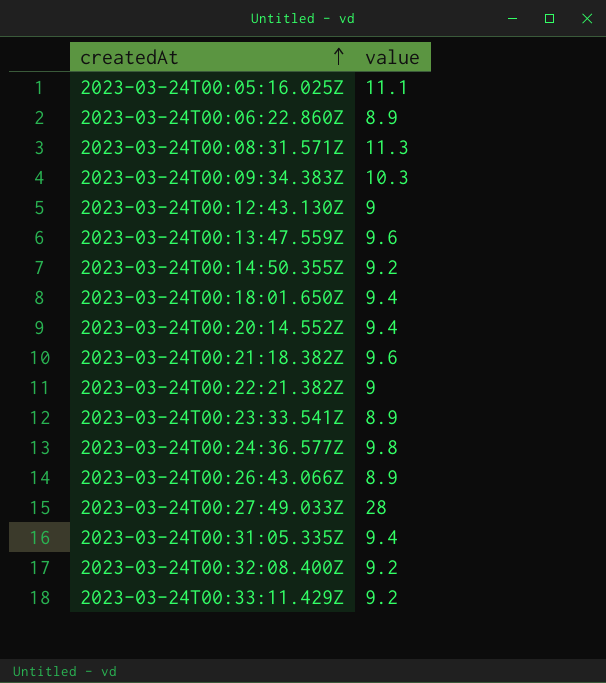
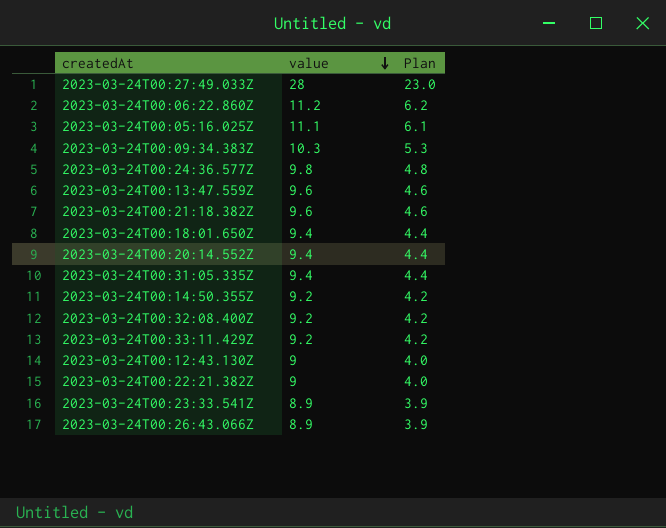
row order: createdAt ascending -> value descending
column Plan | formula: none -> [value] - 5
row 2023-03-24T00:08:31.571Z: 11.3 -> none
2023-03-24T00:06:22.860Z | value: 8.9 -> 11.2

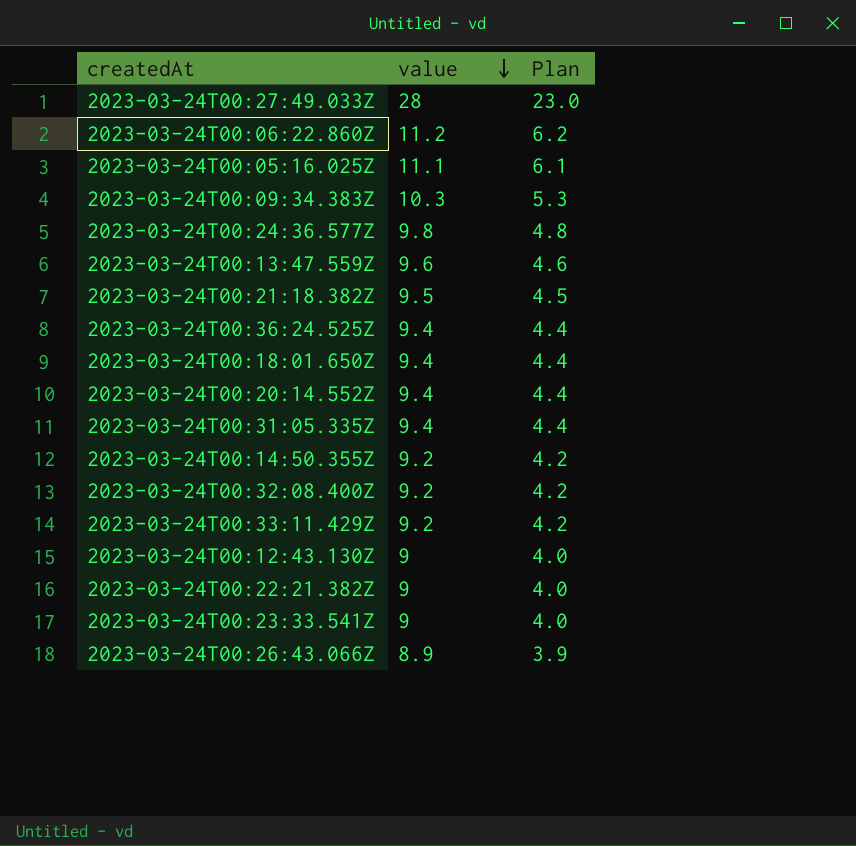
2023-03-24T00:21:18.382Z | value: 9.6 -> 9.5
2023-03-24T00:21:18.382Z | Plan: 4.6 -> 4.5
row 2023-03-24T00:36:24.525Z: none -> 9.4 | 4.4
2023-03-24T00:23:33.541Z | value: 8.9 -> 9
2023-03-24T00:23:33.541Z | Plan: 3.9 -> 4.0

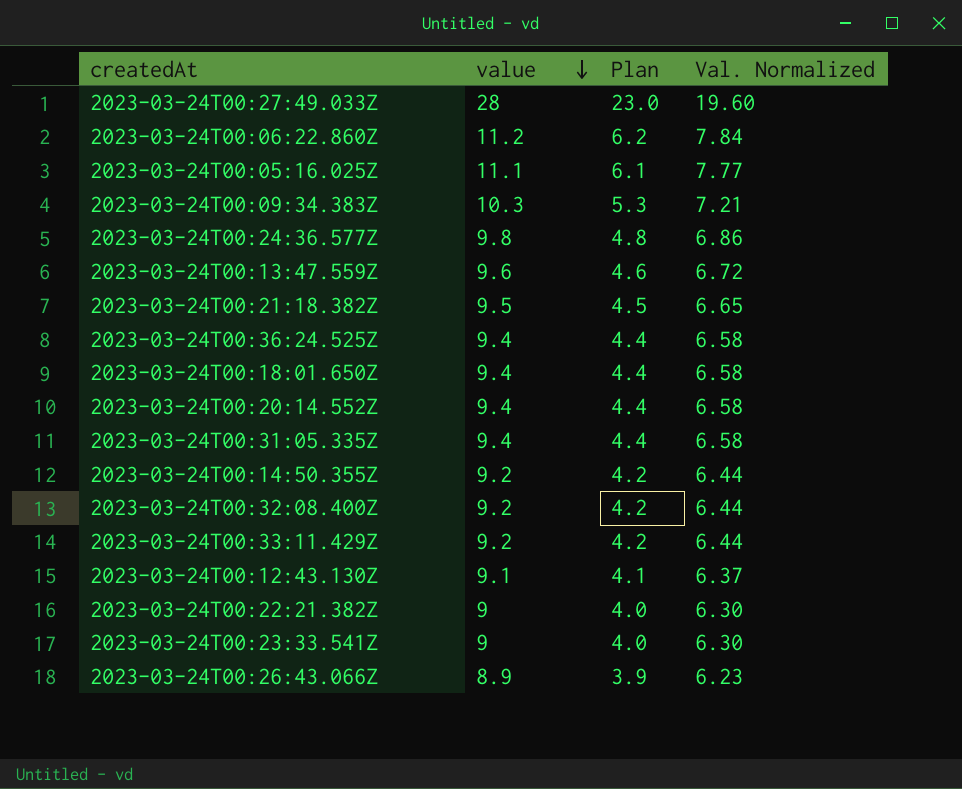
column Val. Normalized | formula: none -> [value] * 0.7
2023-03-24T00:12:43.130Z | value: 9 -> 9.1
2023-03-24T00:12:43.130Z | Plan: 4.0 -> 4.1

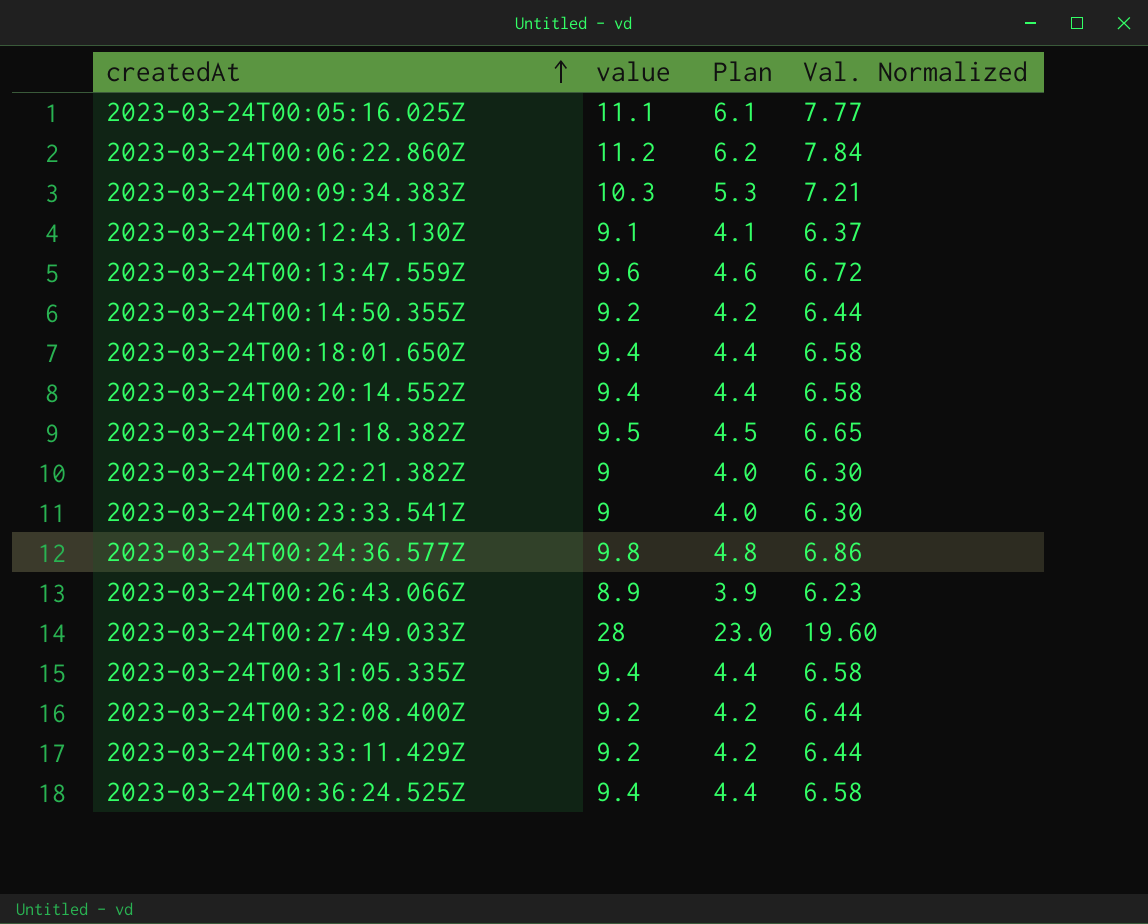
row order: value descending -> createdAt ascending

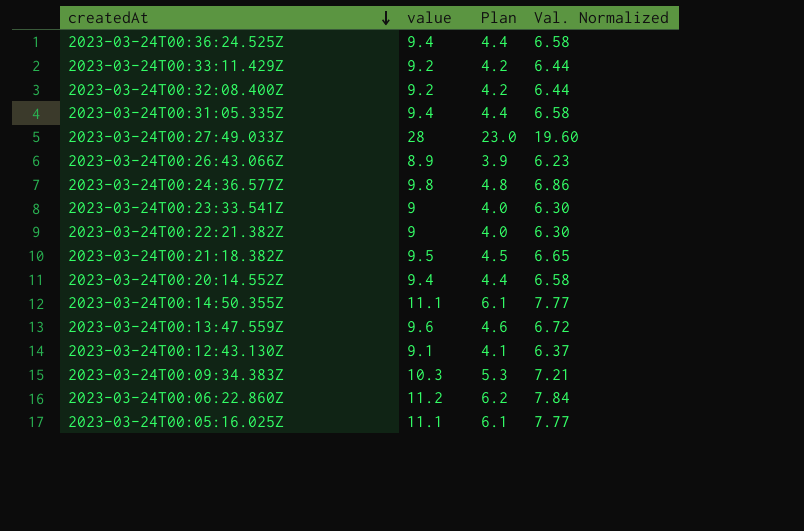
row order: createdAt ascending -> createdAt descending
row 2023-03-24T00:18:01.650Z: 9.4 | 4.4 | 6.58 -> none
2023-03-24T00:14:50.355Z | value: 9.2 -> 11.1
2023-03-24T00:14:50.355Z | Plan: 4.2 -> 6.1
2023-03-24T00:14:50.355Z | Val. Normalized: 6.44 -> 7.77

